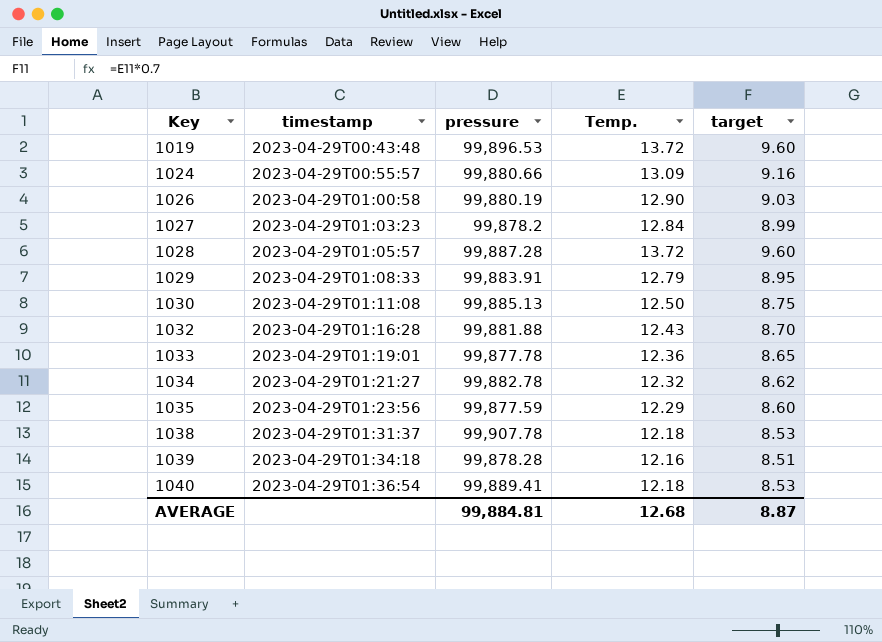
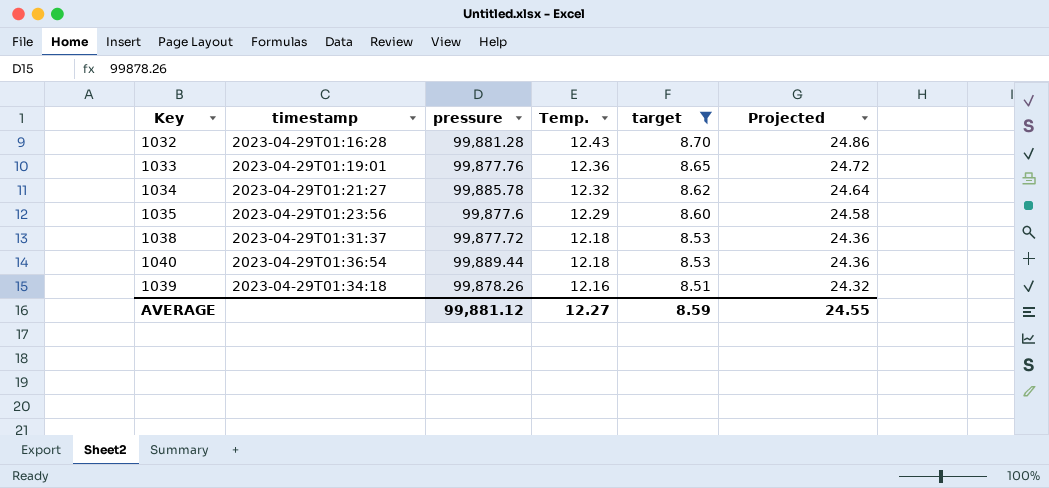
filter: none -> target <= 8.70
row order: Key ascending -> Temp. descending
column Projected | formula: none -> [Temp.] * 2
1032 | pressure: 99,881.88 -> 99,881.28
1033 | pressure: 99,877.78 -> 99,877.76
1034 | pressure: 99,882.78 -> 99,885.78
1035 | pressure: 99,877.59 -> 99,877.6
1038 | pressure: 99,907.78 -> 99,877.72
1040 | pressure: 99,889.41 -> 99,889.44
1039 | pressure: 99,878.28 -> 99,878.26
AVERAGE | pressure: 99,884.81 -> 99,881.12
AVERAGE | Temp.: 12.68 -> 12.27
AVERAGE | target: 8.87 -> 8.59

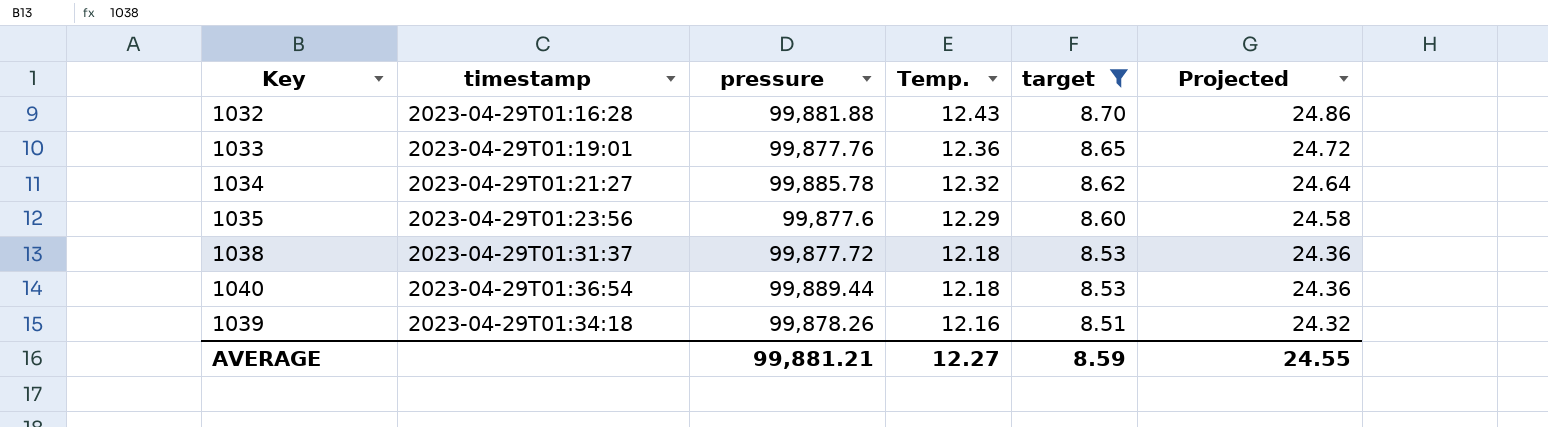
1032 | pressure: 99,881.28 -> 99,881.88
AVERAGE | pressure: 99,881.12 -> 99,881.21

